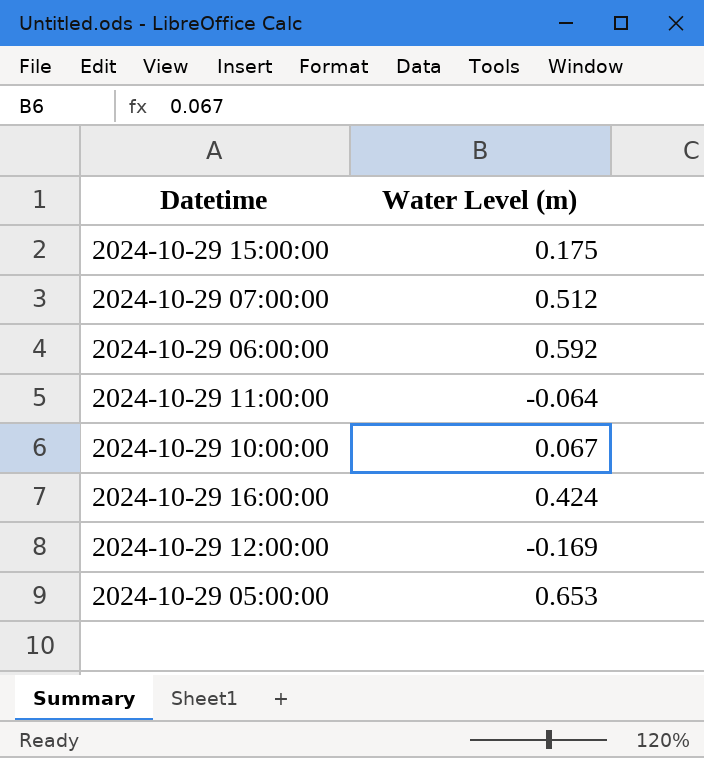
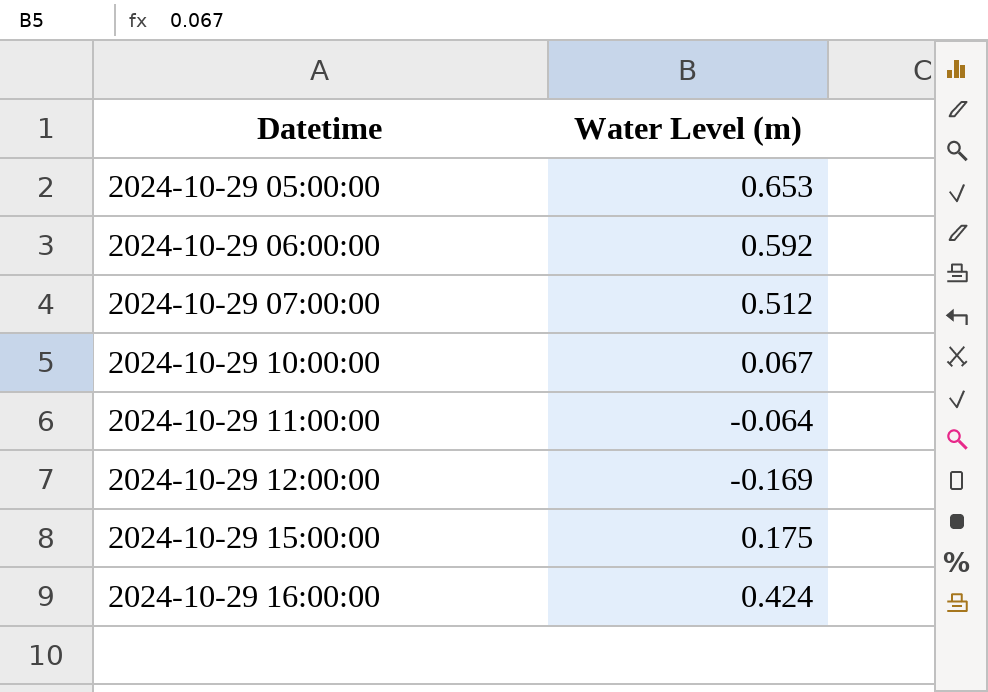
row order: none -> Datetime ascending

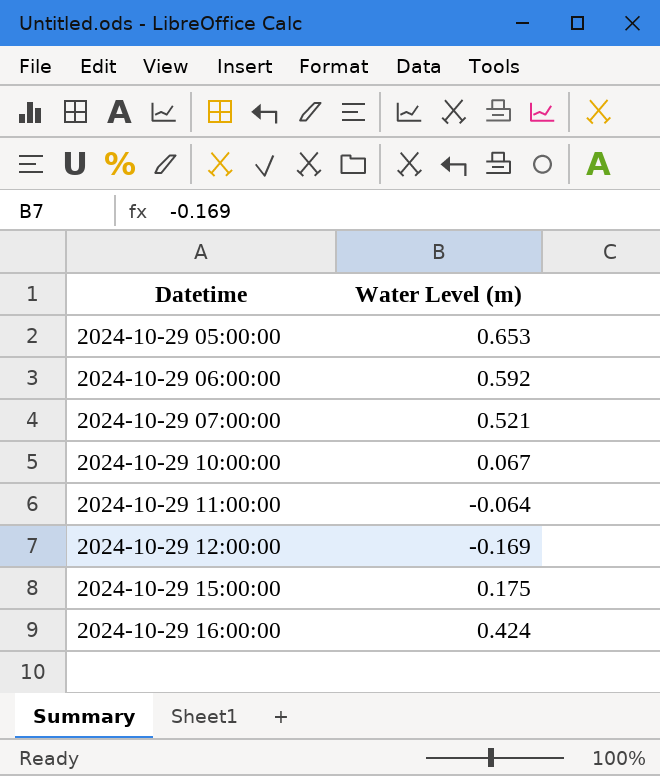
2024-10-29 07:00:00 | Water Level (m): 0.512 -> 0.521

